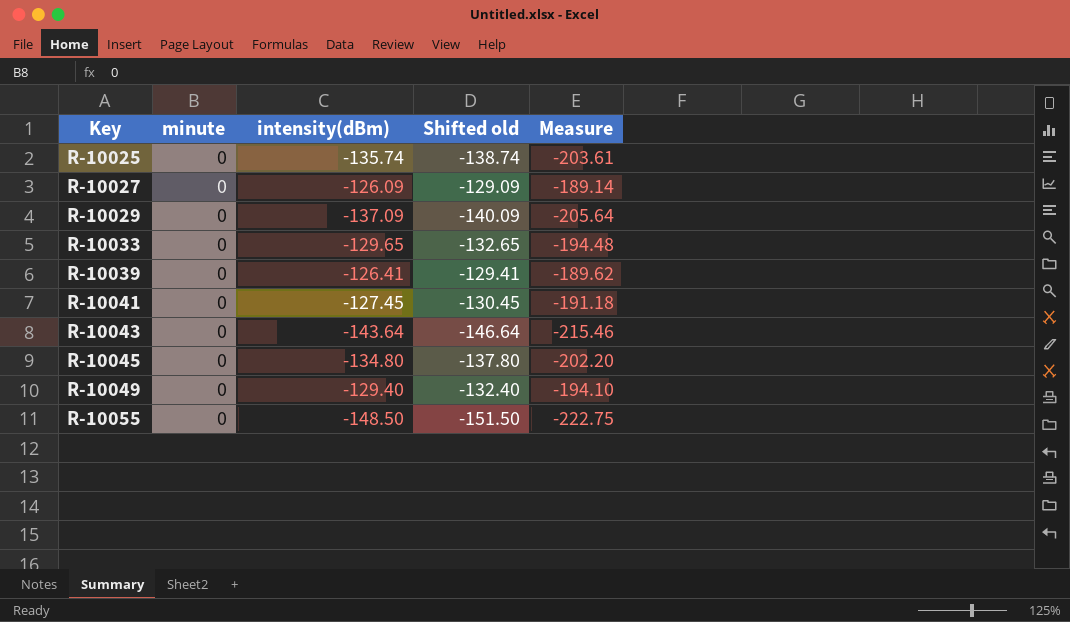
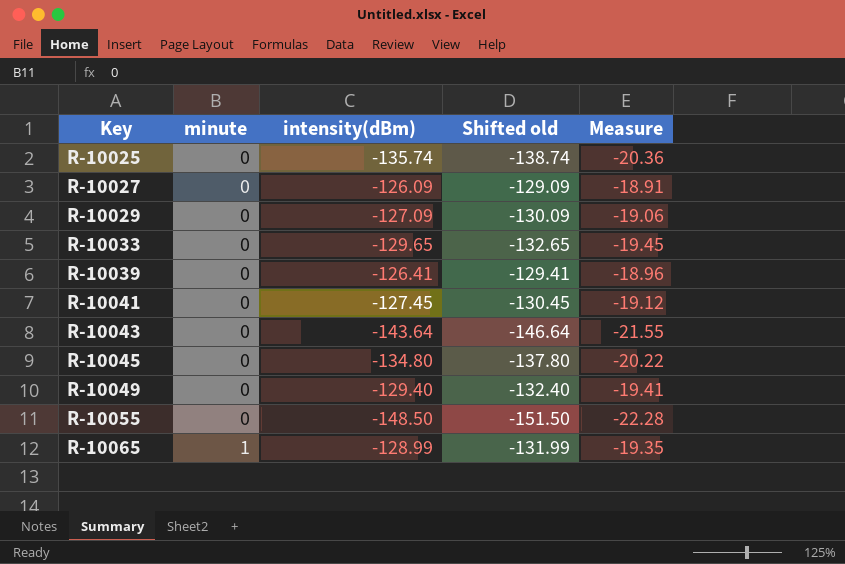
column Measure | formula: [intensity(dBm)] * 1.5 -> [intensity(dBm)] * 0.15
R-10029 | intensity(dBm): -137.09 -> -127.09
R-10029 | Shifted old: -140.09 -> -130.09
row R-10065: none -> 1 | -128.99 | -131.99 | -19.35

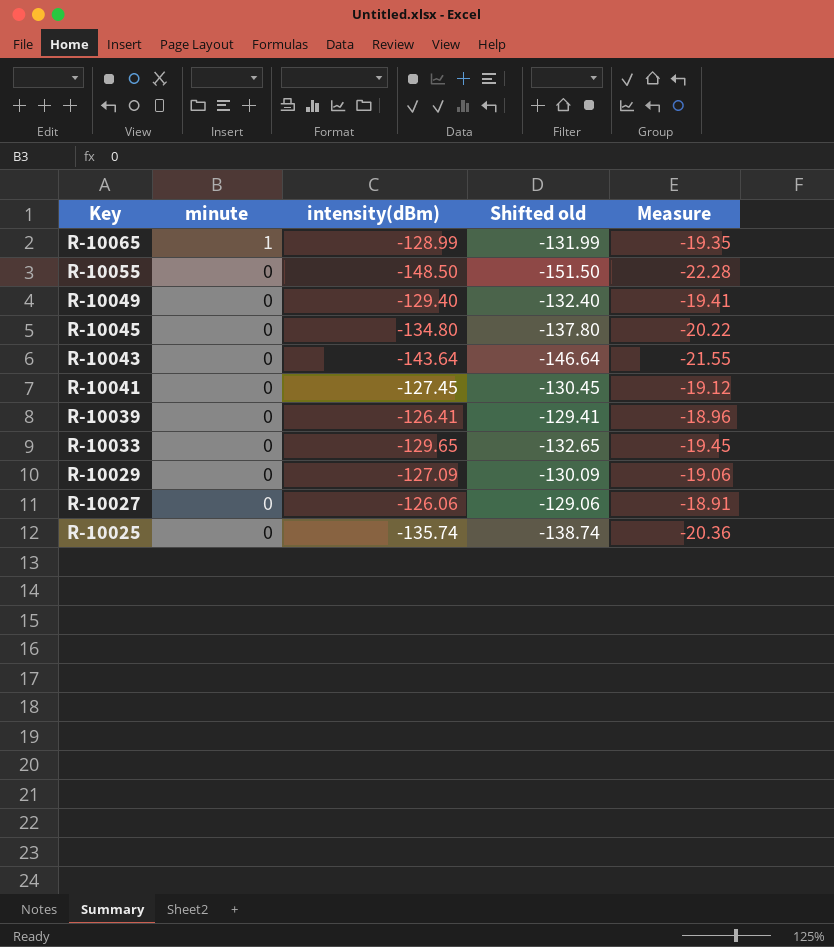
row order: Key ascending -> Key descending
R-10027 | intensity(dBm): -126.09 -> -126.06
R-10027 | Shifted old: -129.09 -> -129.06

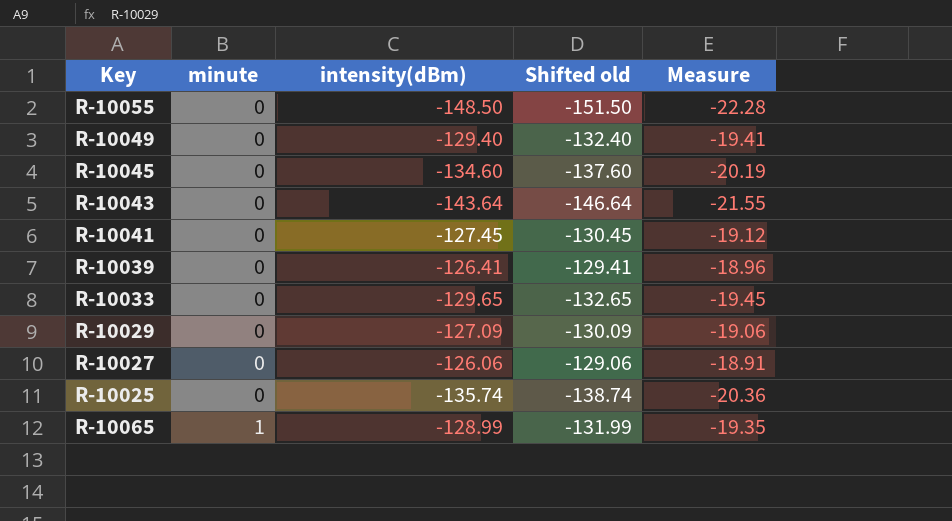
row order: Key descending -> minute ascending
R-10045 | intensity(dBm): -134.80 -> -134.60
R-10045 | Shifted old: -137.80 -> -137.60
R-10045 | Measure: -20.22 -> -20.19

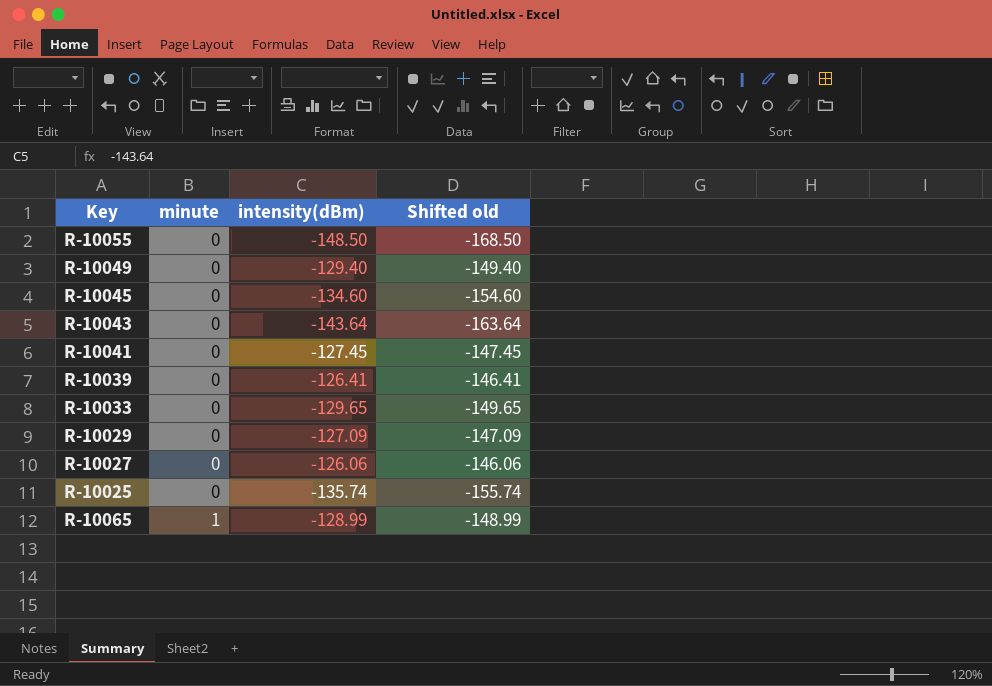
column Measure | formula: [intensity(dBm)] * 0.15 -> none
column Shifted old | formula: [intensity(dBm)] - 3 -> [intensity(dBm)] - 20

